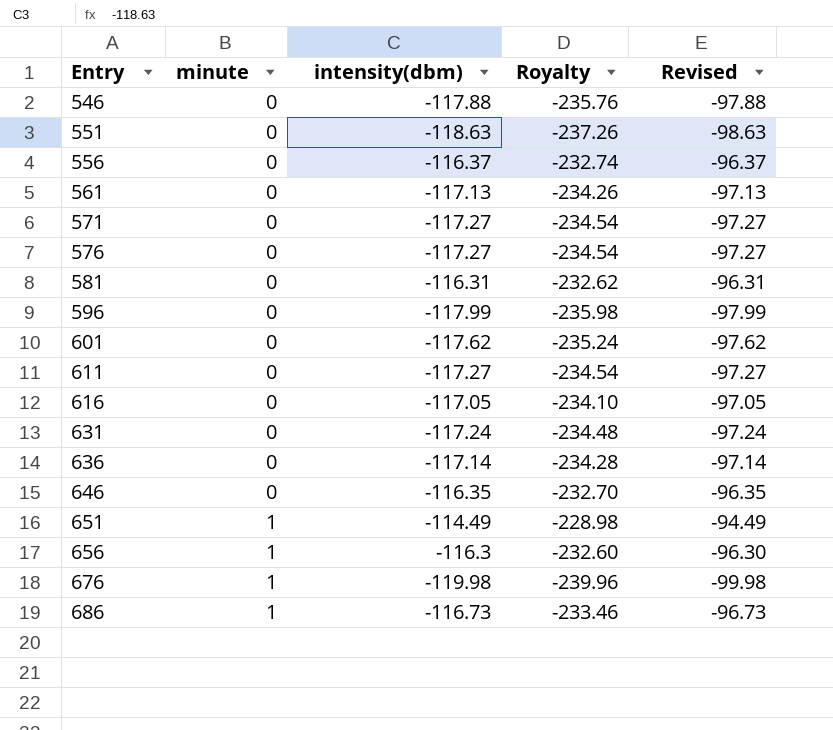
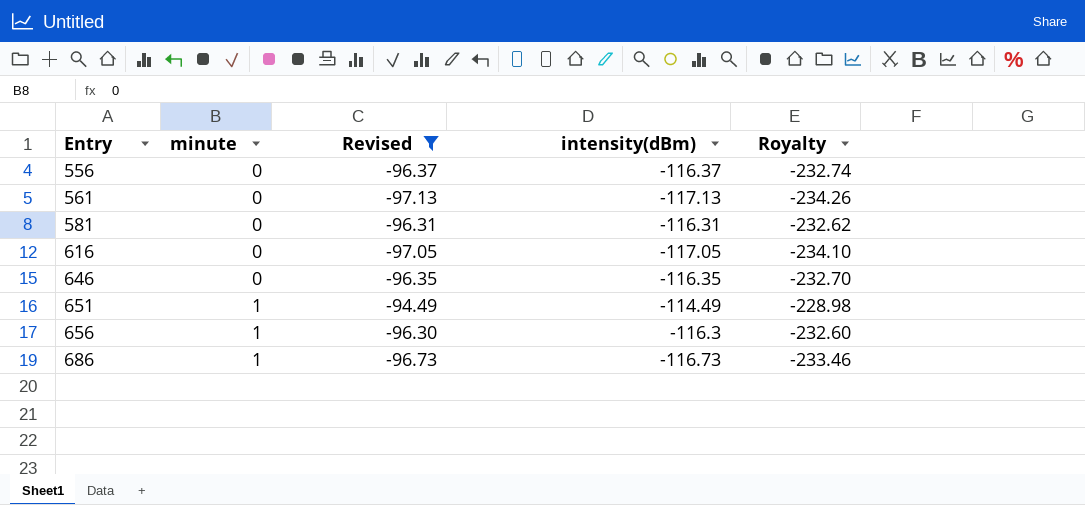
filter: none -> Revised >= -97.13
column Revised | position: 5 -> 3
column name: intensity(dbm) -> intensity(dBm)

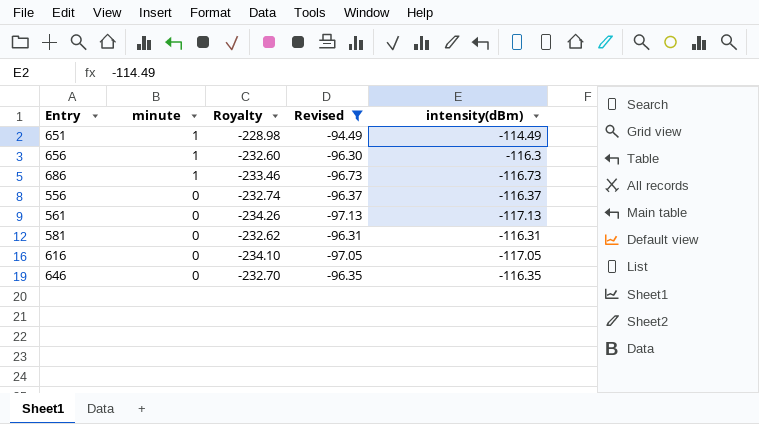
row order: Entry ascending -> minute descending
column Royalty | position: 5 -> 3

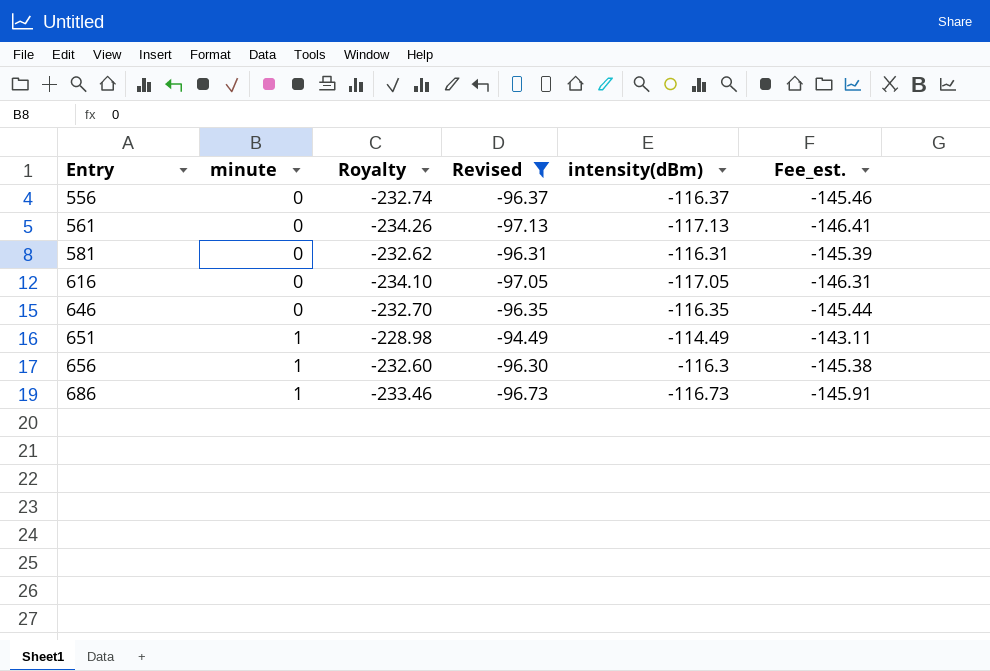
row order: minute descending -> Entry ascending
column Fee_est. | formula: none -> [intensity(dBm)] * 1.25

